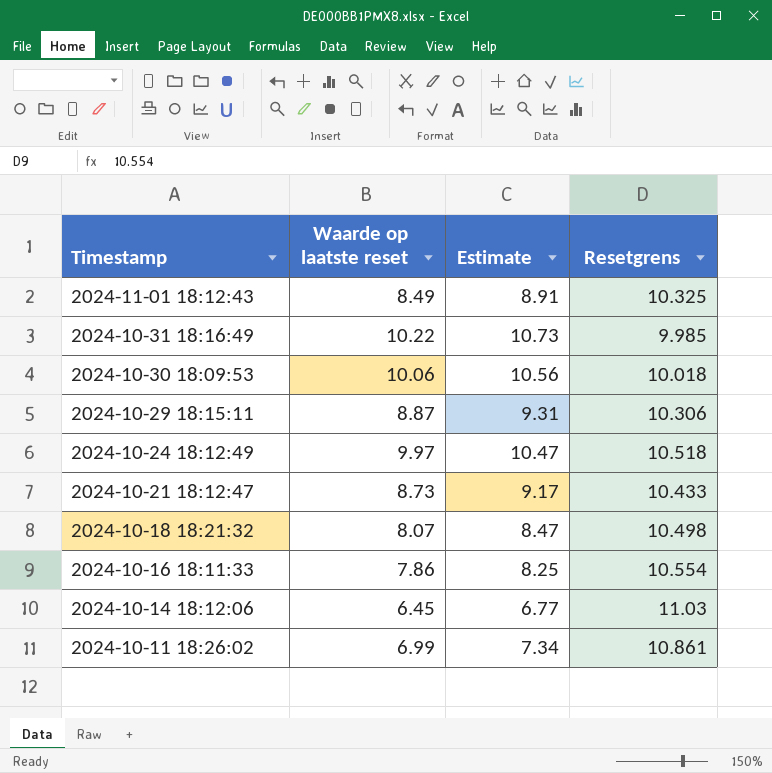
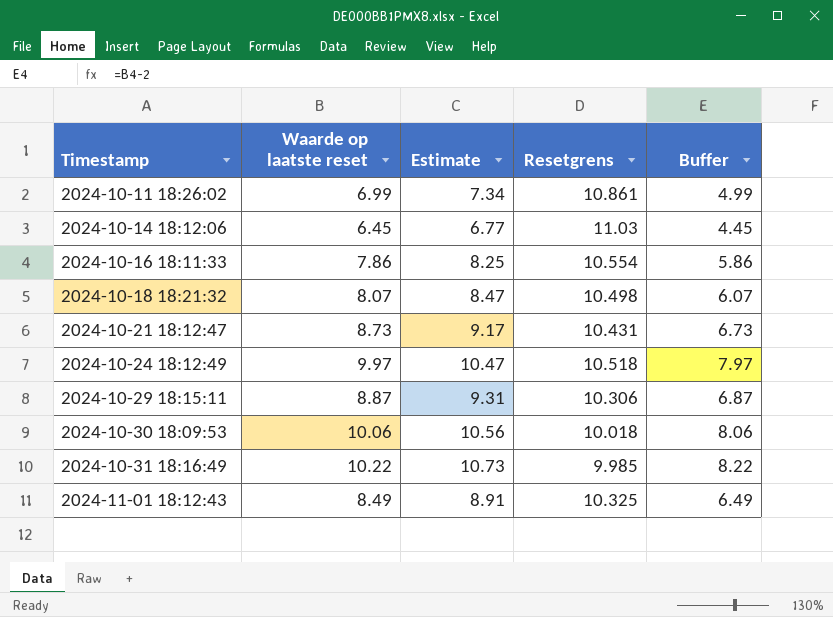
row order: Timestamp descending -> Timestamp ascending
column Buffer | formula: none -> [Waarde op laatste reset] - 2
2024-10-21 18:12:47 | Resetgrens: 10.433 -> 10.431

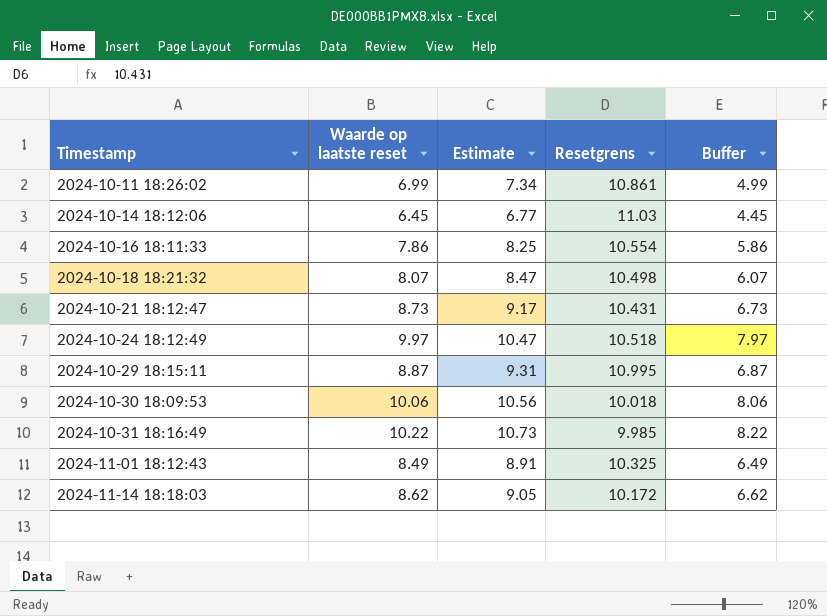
2024-10-29 18:15:11 | Resetgrens: 10.306 -> 10.995
row 2024-11-14 18:18:03: none -> 8.62 | 9.05 | 10.172 | 6.62

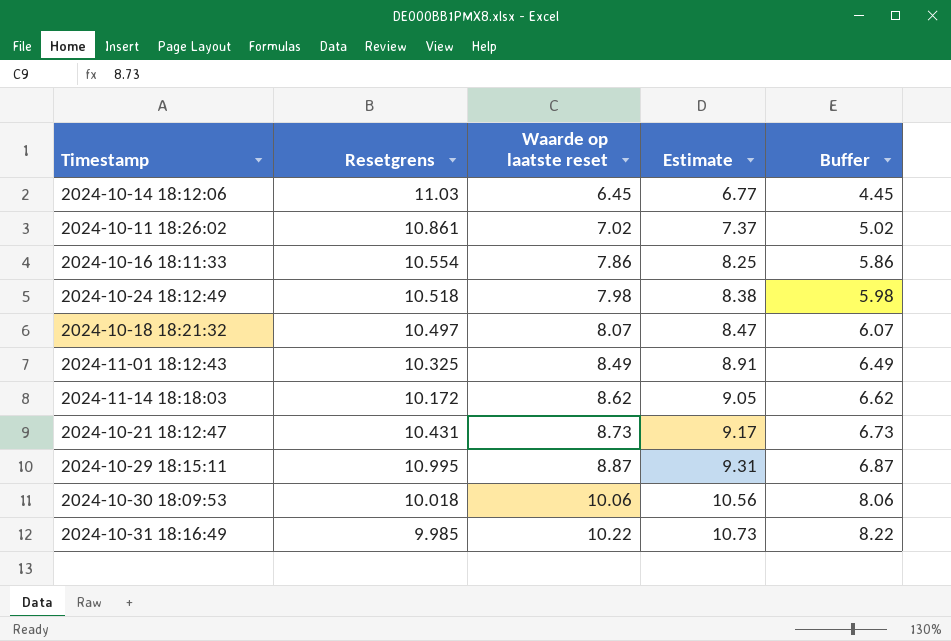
row order: Timestamp ascending -> Waarde op laatste reset ascending
column Resetgrens | position: 4 -> 2
2024-10-11 18:26:02 | Waarde op laatste reset: 6.99 -> 7.02
2024-10-11 18:26:02 | Estimate: 7.34 -> 7.37
2024-10-11 18:26:02 | Buffer: 4.99 -> 5.02
2024-10-24 18:12:49 | Waarde op laatste reset: 9.97 -> 7.98
2024-10-24 18:12:49 | Estimate: 10.47 -> 8.38
2024-10-24 18:12:49 | Buffer: 7.97 -> 5.98
2024-10-18 18:21:32 | Resetgrens: 10.498 -> 10.497

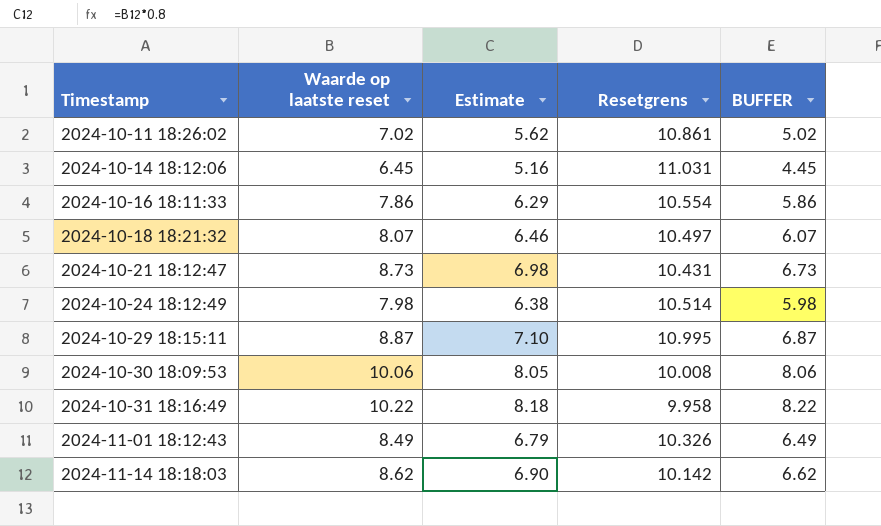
row order: Waarde op laatste reset ascending -> Timestamp ascending
column Estimate | formula: [Waarde op laatste reset] * 1.05 -> [Waarde op laatste reset] * 0.8
column Resetgrens | position: 2 -> 4
column name: Buffer -> BUFFER
2024-10-14 18:12:06 | Resetgrens: 11.03 -> 11.031
2024-10-24 18:12:49 | Resetgrens: 10.518 -> 10.514
2024-10-30 18:09:53 | Resetgrens: 10.018 -> 10.008
2024-10-31 18:16:49 | Resetgrens: 9.985 -> 9.958
2024-11-01 18:12:43 | Resetgrens: 10.325 -> 10.326
2024-11-14 18:18:03 | Resetgrens: 10.172 -> 10.142

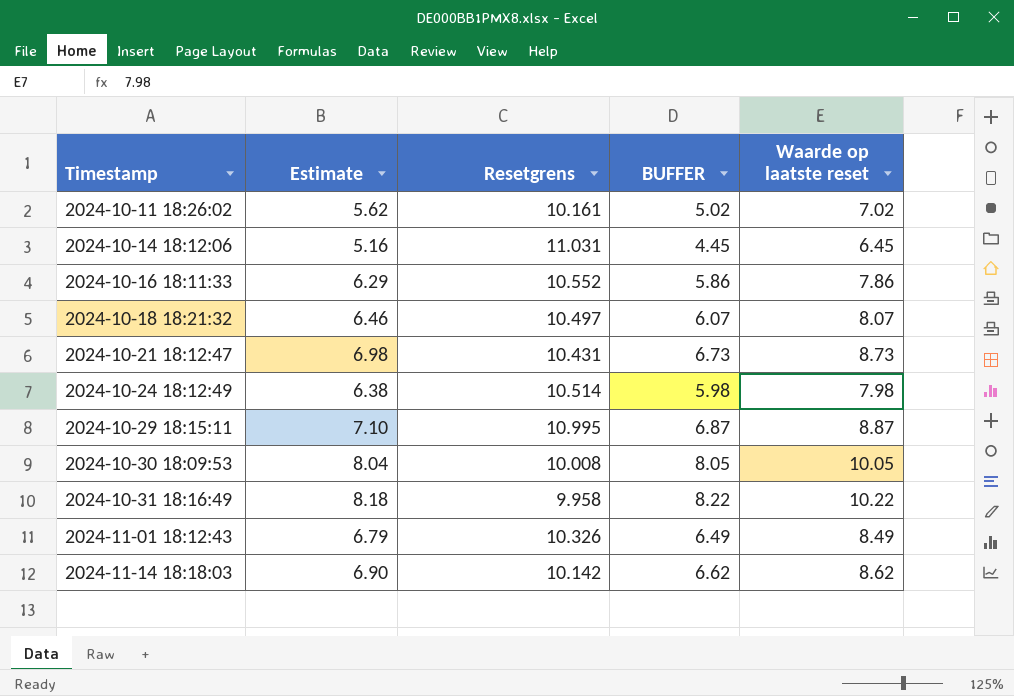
column Waarde op laatste reset | position: 2 -> 5
2024-10-11 18:26:02 | Resetgrens: 10.861 -> 10.161
2024-10-16 18:11:33 | Resetgrens: 10.554 -> 10.552
2024-10-30 18:09:53 | Estimate: 8.05 -> 8.04
2024-10-30 18:09:53 | BUFFER: 8.06 -> 8.05
2024-10-30 18:09:53 | Waarde op laatste reset: 10.06 -> 10.05

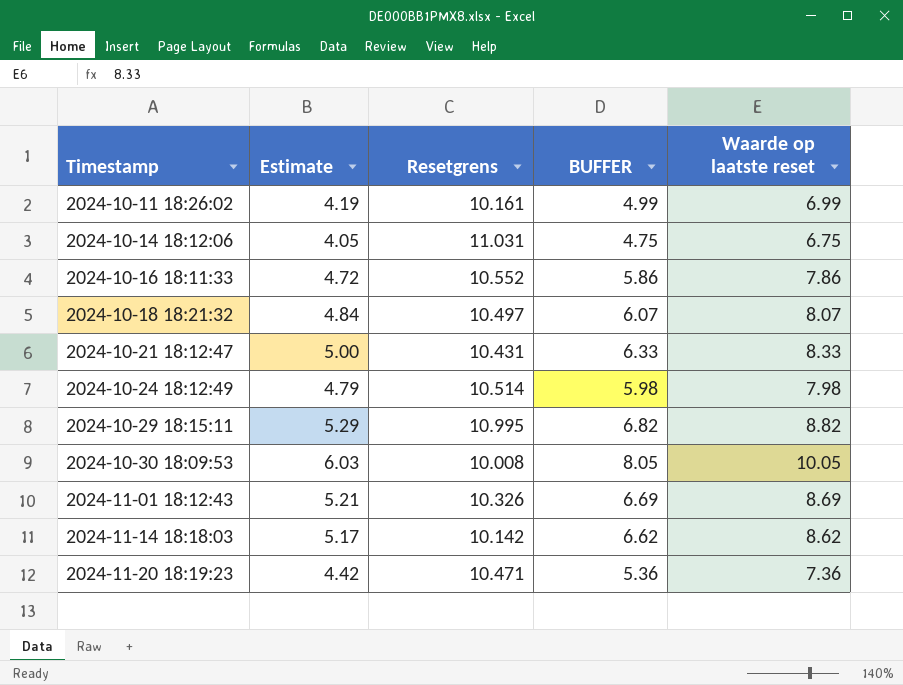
column Estimate | formula: [Waarde op laatste reset] * 0.8 -> [Waarde op laatste reset] * 0.6
row 2024-10-31 18:16:49: 8.18 | 9.958 | 8.22 | 10.22 -> none
2024-10-11 18:26:02 | BUFFER: 5.02 -> 4.99
2024-10-11 18:26:02 | Waarde op laatste reset: 7.02 -> 6.99
2024-10-14 18:12:06 | BUFFER: 4.45 -> 4.75
2024-10-14 18:12:06 | Waarde op laatste reset: 6.45 -> 6.75
2024-10-21 18:12:47 | BUFFER: 6.73 -> 6.33
2024-10-21 18:12:47 | Waarde op laatste reset: 8.73 -> 8.33
2024-10-29 18:15:11 | BUFFER: 6.87 -> 6.82
2024-10-29 18:15:11 | Waarde op laatste reset: 8.87 -> 8.82
2024-11-01 18:12:43 | BUFFER: 6.49 -> 6.69
2024-11-01 18:12:43 | Waarde op laatste reset: 8.49 -> 8.69
row 2024-11-20 18:19:23: none -> 4.42 | 10.471 | 5.36 | 7.36

